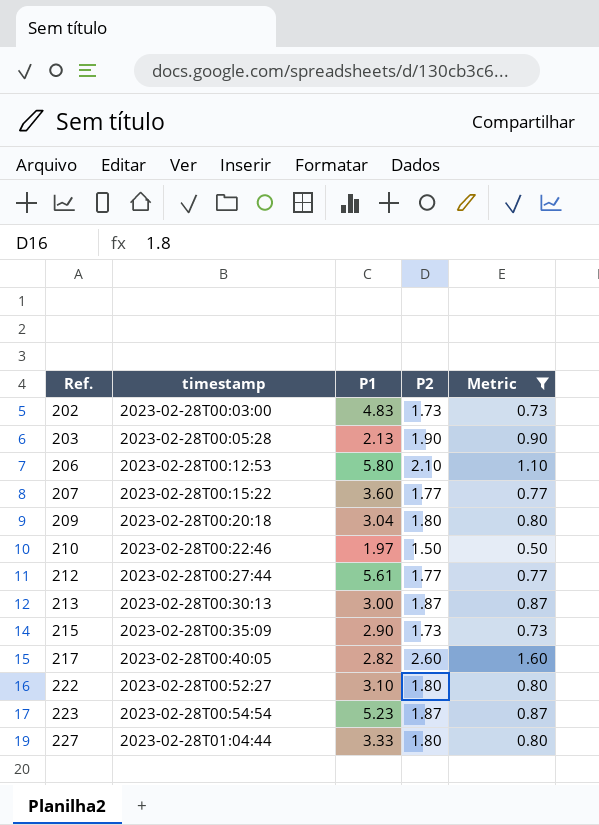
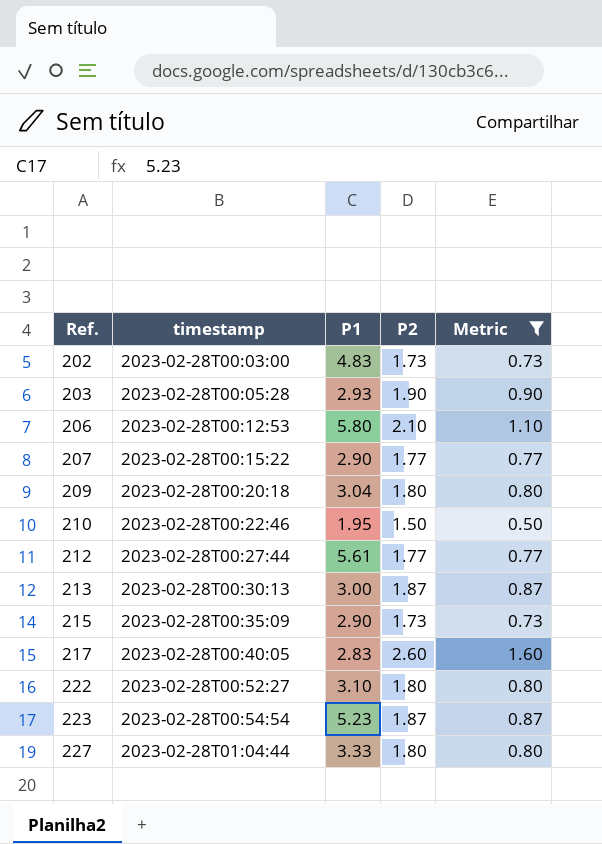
203 | P1: 2.13 -> 2.93
207 | P1: 3.60 -> 2.90
210 | P1: 1.97 -> 1.95
217 | P1: 2.82 -> 2.83

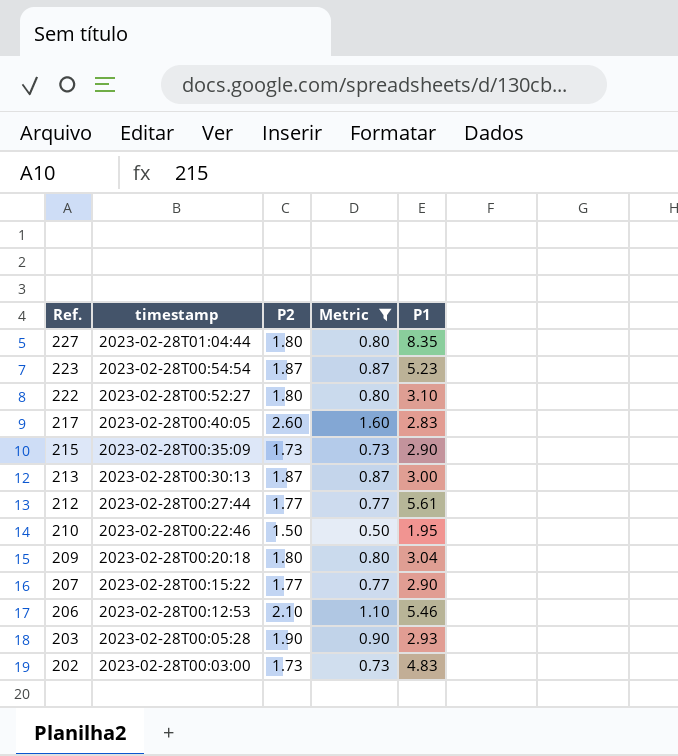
row order: Ref. ascending -> Ref. descending
column P1 | position: 3 -> 5
227 | P1: 3.33 -> 8.35
206 | P1: 5.80 -> 5.46

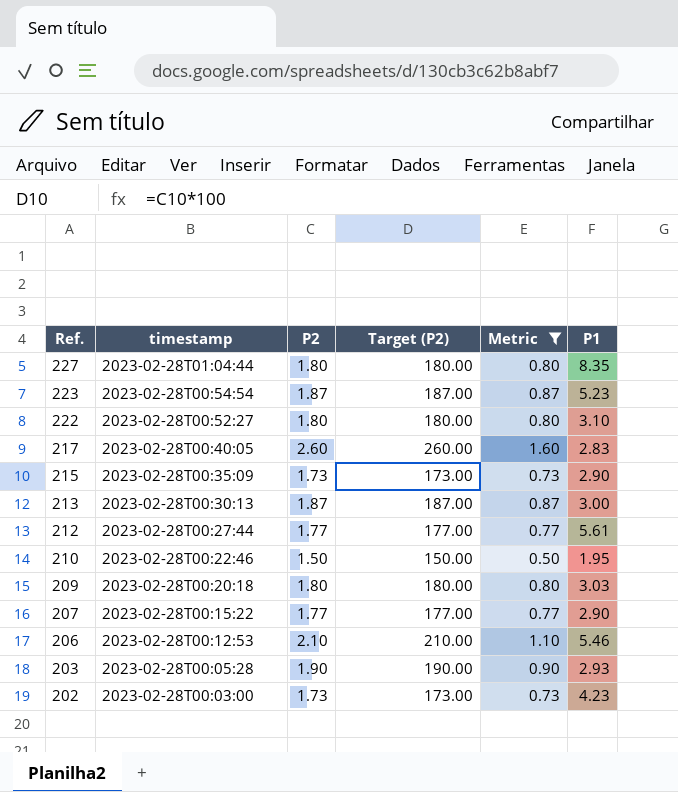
column Target (P2) | formula: none -> [P2] * 100
209 | P1: 3.04 -> 3.03
202 | P1: 4.83 -> 4.23

